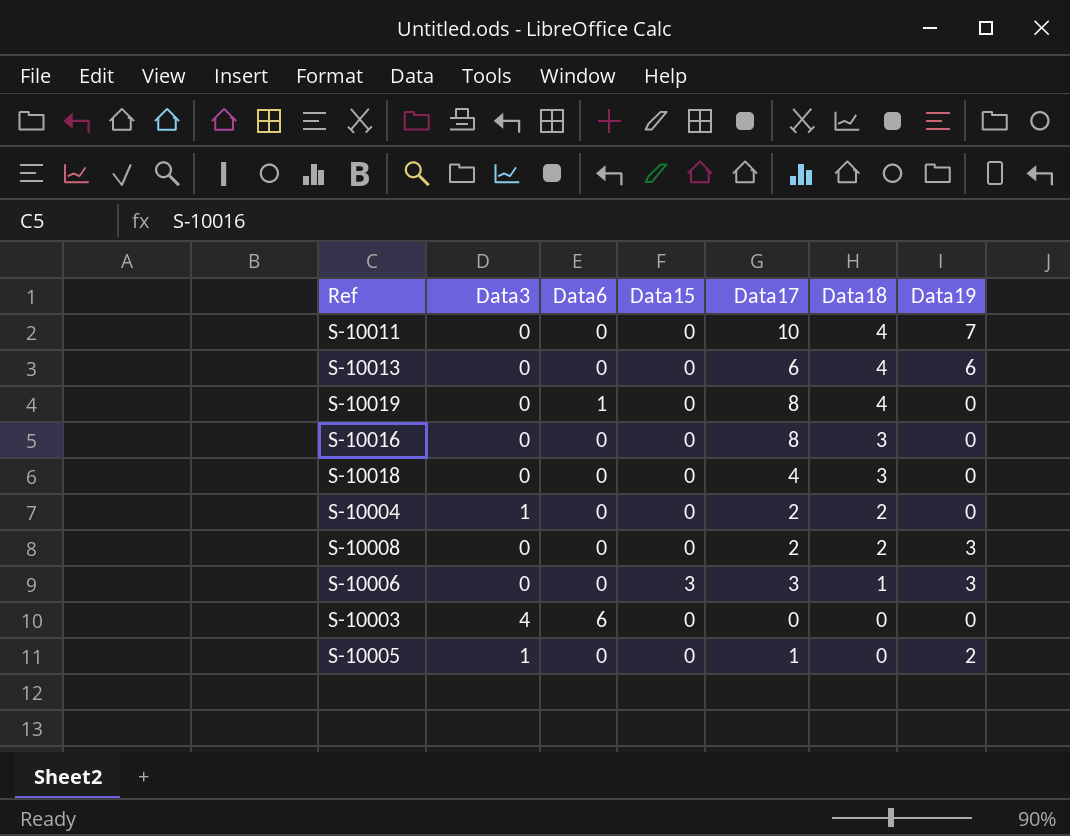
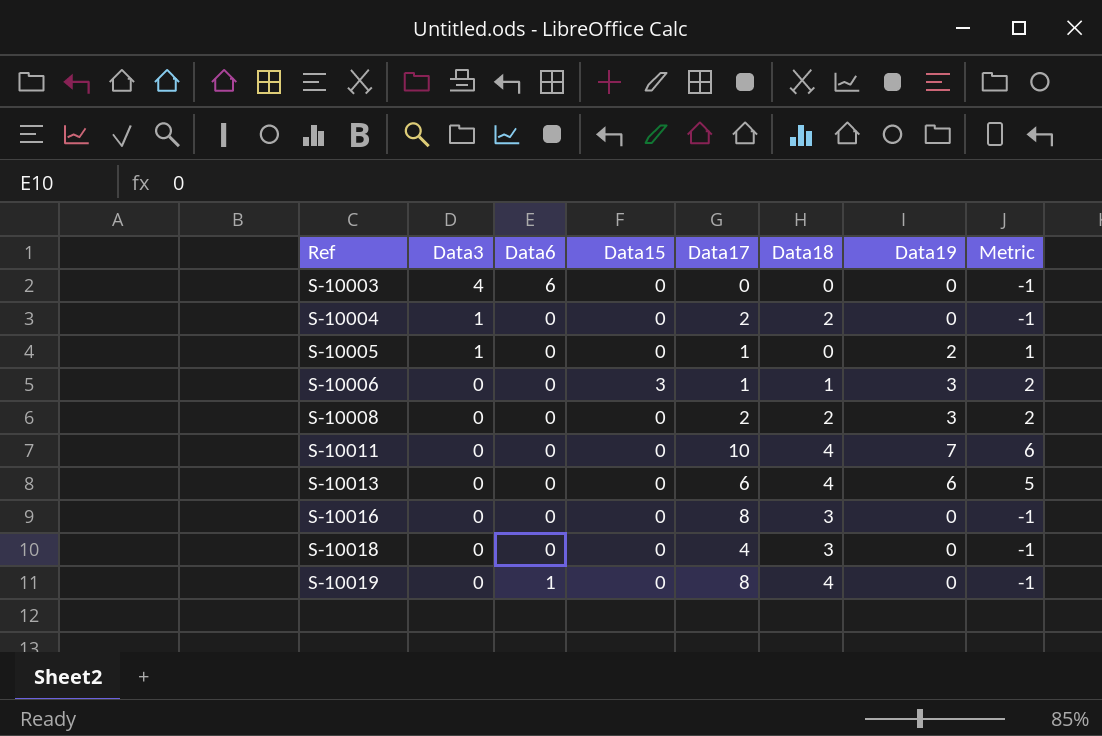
row order: Data18 descending -> Ref ascending
column Metric | formula: none -> [Data19] - 1
S-10006 | Data17: 3 -> 1

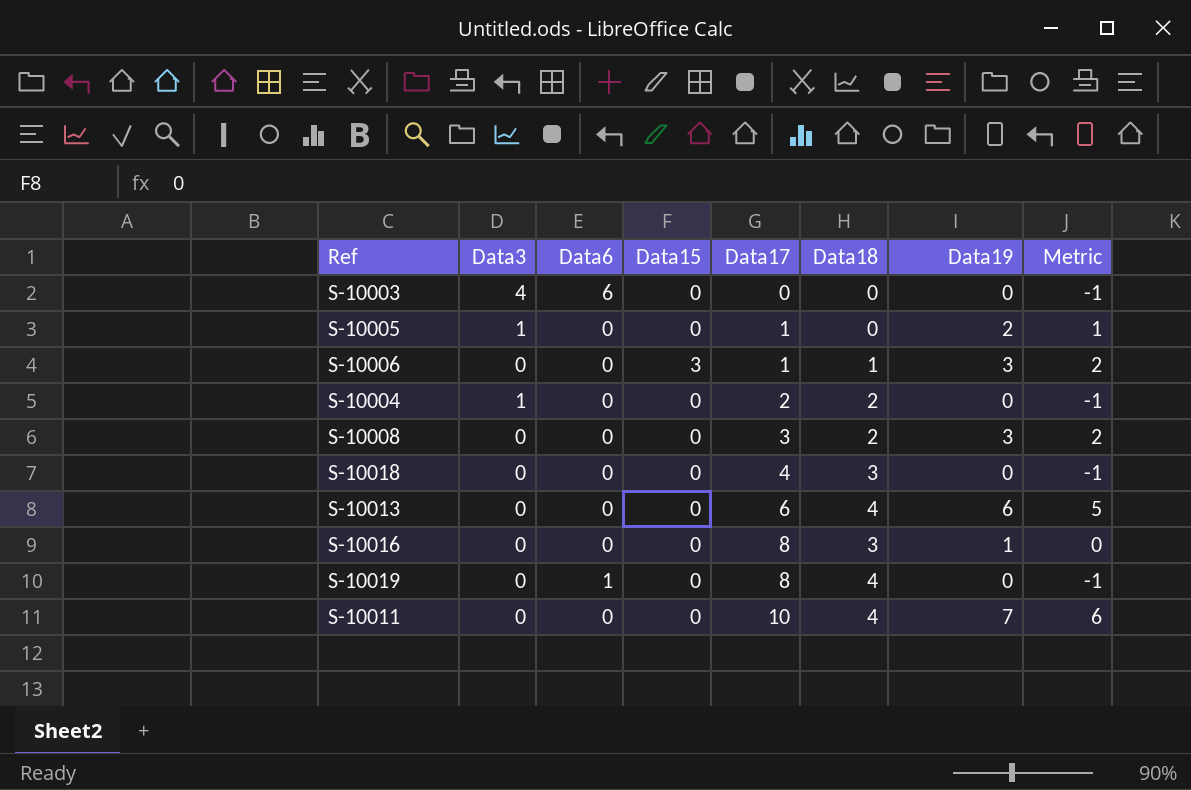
row order: Ref ascending -> Data17 ascending
S-10008 | Data17: 2 -> 3
S-10016 | Data19: 0 -> 1
S-10016 | Metric: -1 -> 0

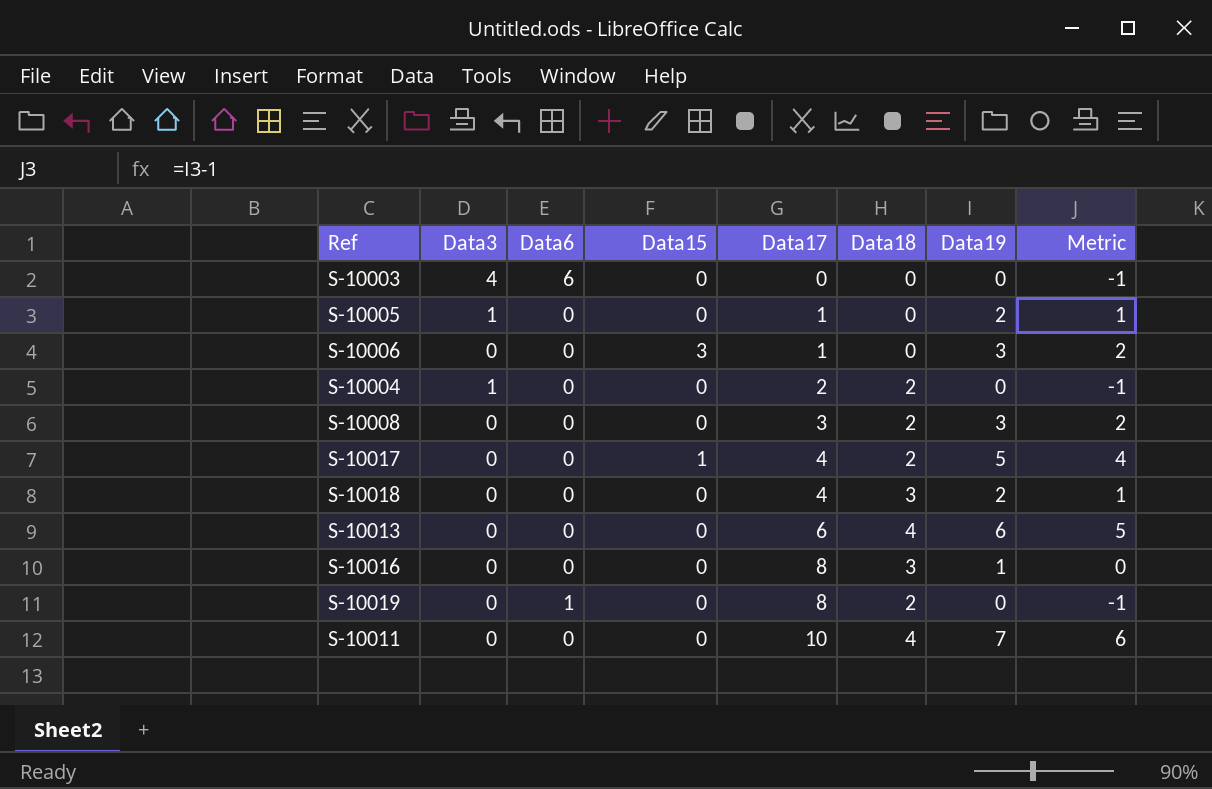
S-10006 | Data18: 1 -> 0
row S-10017: none -> 0 | 0 | 1 | 4 | 2 | 5 | 4
S-10018 | Data19: 0 -> 2
S-10018 | Metric: -1 -> 1
S-10019 | Data18: 4 -> 2

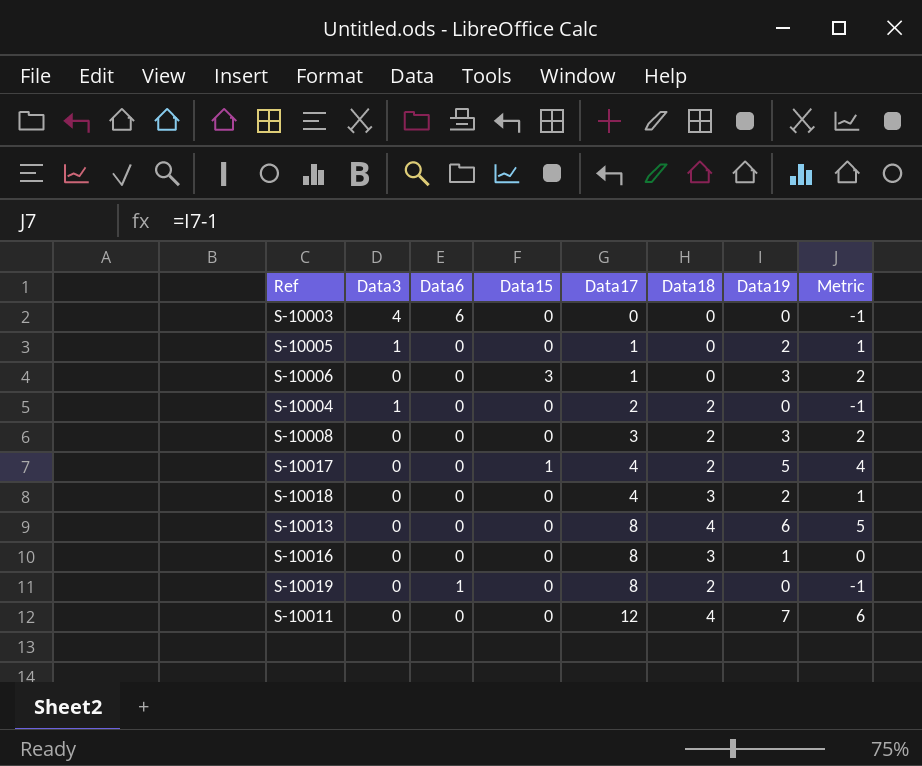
S-10013 | Data17: 6 -> 8
S-10011 | Data17: 10 -> 12

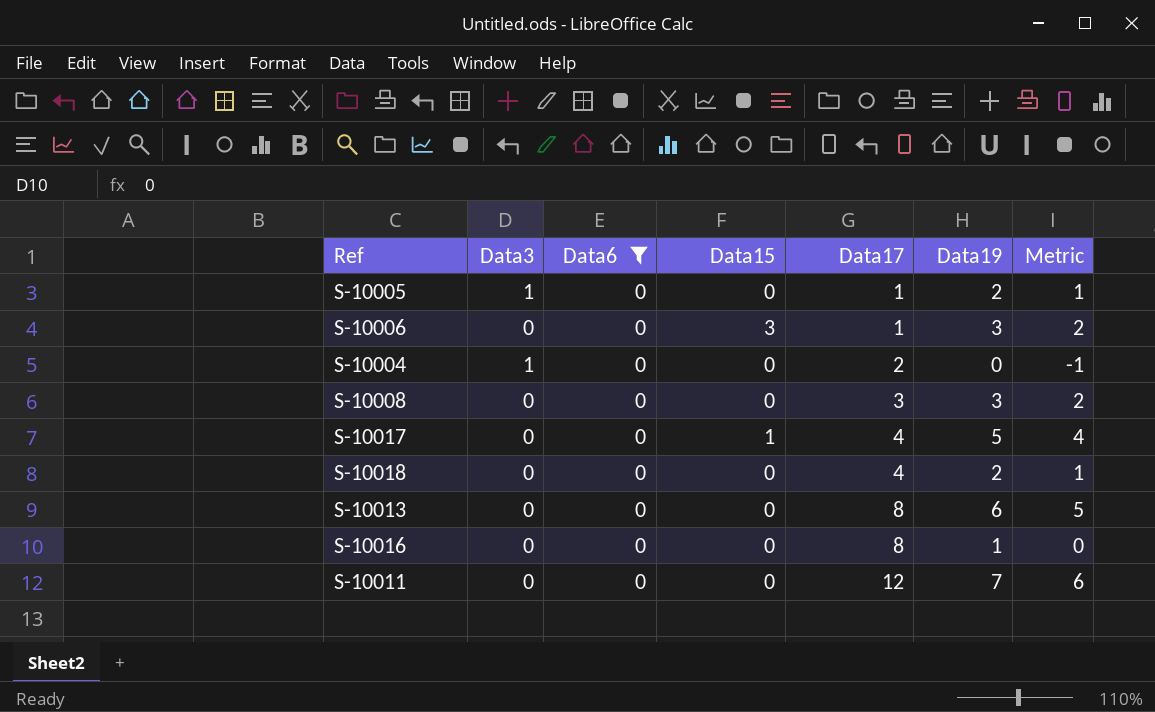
filter: none -> Data6 = 0
column Data18 | position: 6 -> none

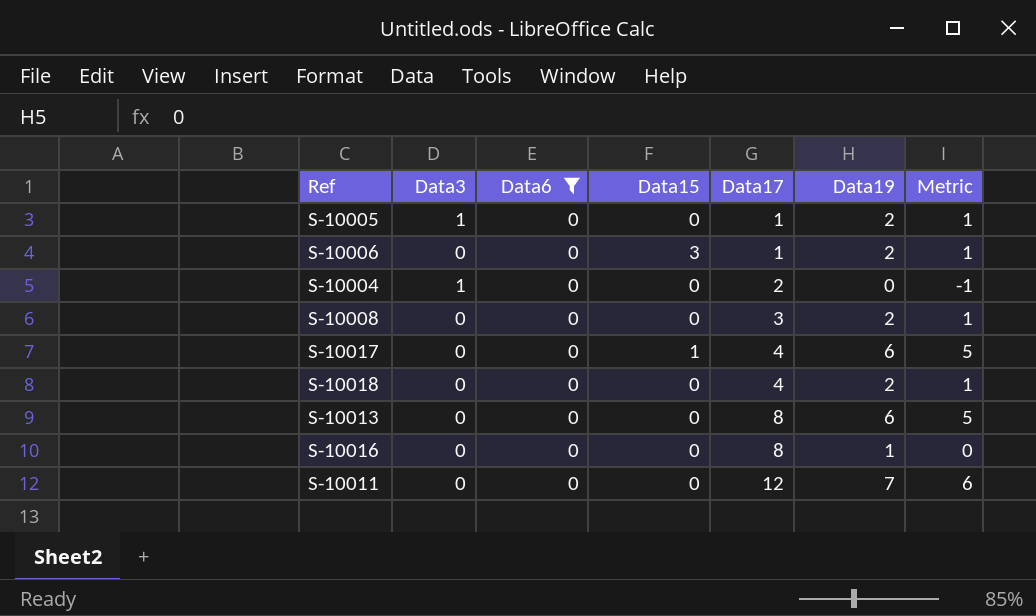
S-10006 | Data19: 3 -> 2
S-10006 | Metric: 2 -> 1
S-10008 | Data19: 3 -> 2
S-10008 | Metric: 2 -> 1
S-10017 | Data19: 5 -> 6
S-10017 | Metric: 4 -> 5

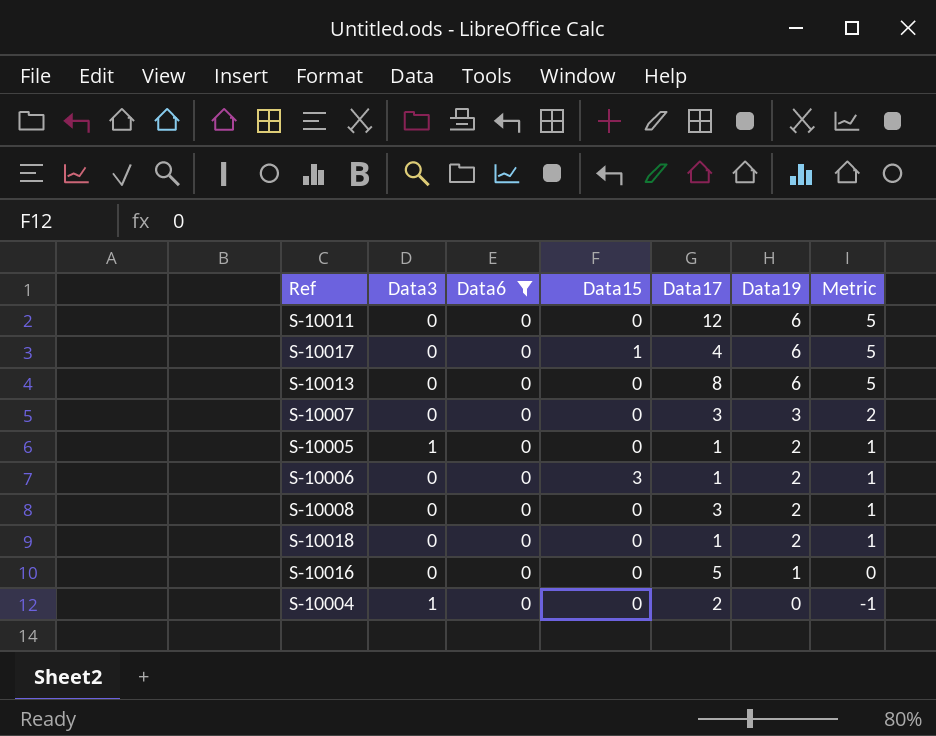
row order: Data17 ascending -> Data19 descending
S-10011 | Data19: 7 -> 6
S-10011 | Metric: 6 -> 5
row S-10007: none -> 0 | 0 | 0 | 3 | 3 | 2
S-10018 | Data17: 4 -> 1
S-10016 | Data17: 8 -> 5

